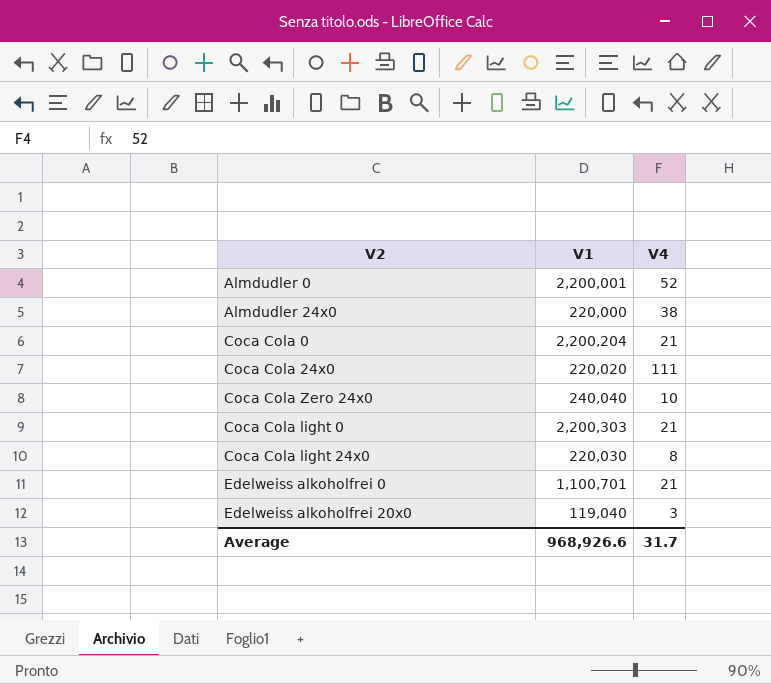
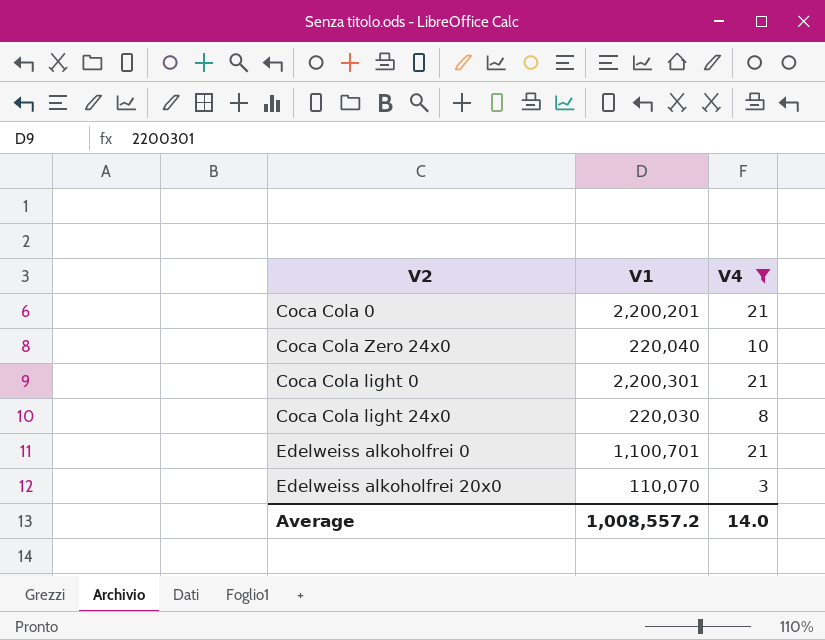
filter: none -> V4 <= 21
Coca Cola 0 | V1: 2,200,204 -> 2,200,201
Coca Cola Zero 24x0 | V1: 240,040 -> 220,040
Coca Cola light 0 | V1: 2,200,303 -> 2,200,301
Edelweiss alkoholfrei 20x0 | V1: 119,040 -> 110,070
Average | V1: 968,926.6 -> 1,008,557.2
Average | V4: 31.7 -> 14.0

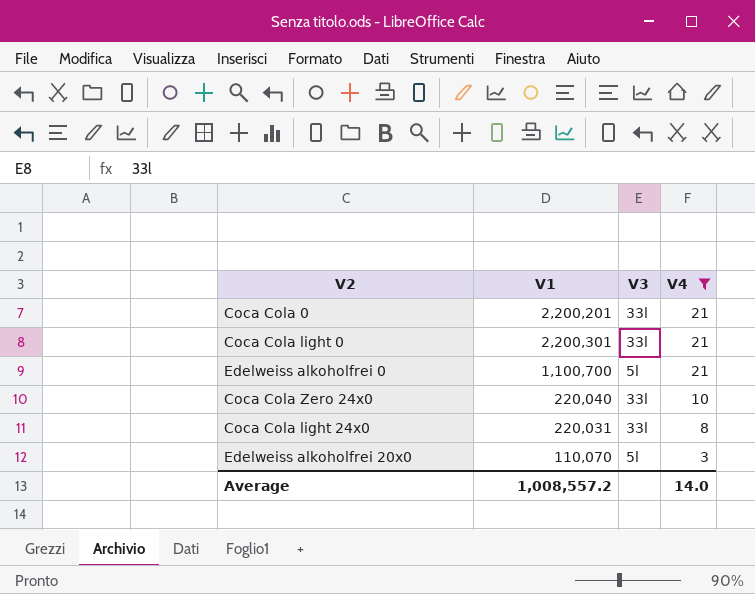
row order: none -> V4 descending
column V3 | position: none -> 3
Edelweiss alkoholfrei 0 | V1: 1,100,701 -> 1,100,700
Coca Cola light 24x0 | V1: 220,030 -> 220,031

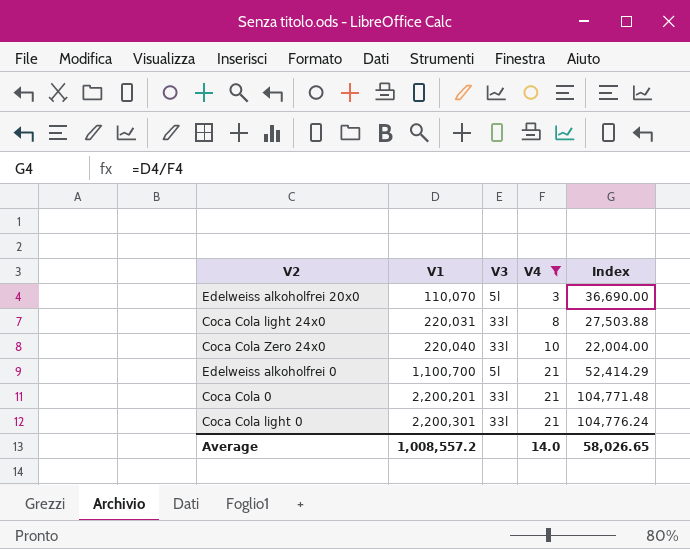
row order: V4 descending -> V1 ascending
column Index | formula: none -> [V1] / [V4]

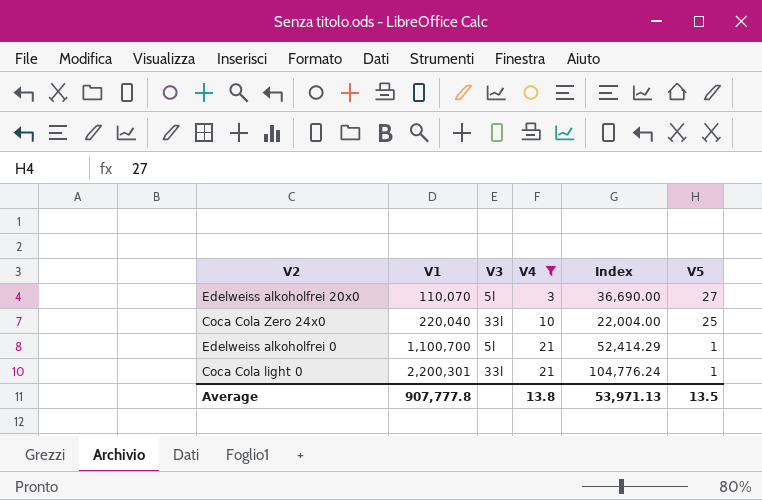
column V5 | position: none -> 6
row Coca Cola light 24x0: 220,031 | 33l | 8 | 27,503.88 -> none
row Coca Cola 0: 2,200,201 | 33l | 21 | 104,771.48 -> none
Average | V1: 1,008,557.2 -> 907,777.8
Average | V4: 14.0 -> 13.8
Average | Index: 58,026.65 -> 53,971.13

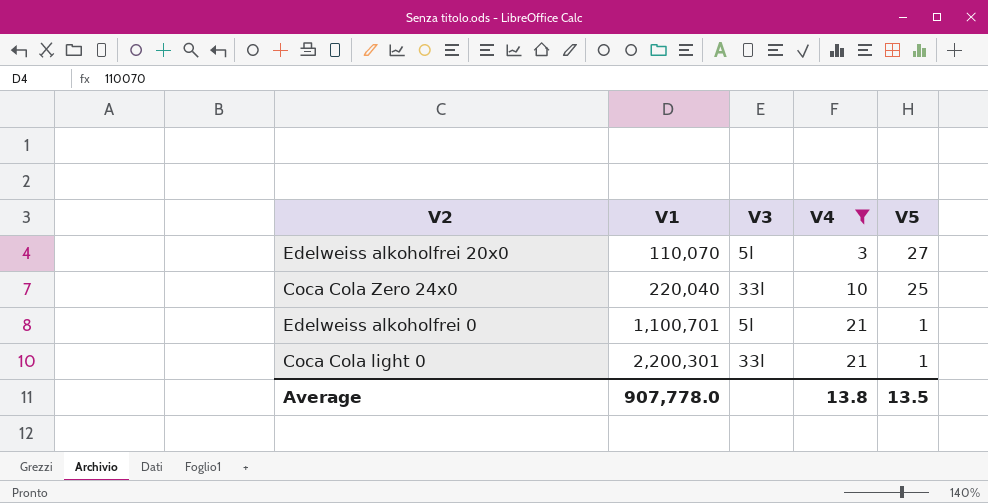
column Index | formula: [V1] / [V4] -> none
Edelweiss alkoholfrei 0 | V1: 1,100,700 -> 1,100,701
Average | V1: 907,777.8 -> 907,778.0

